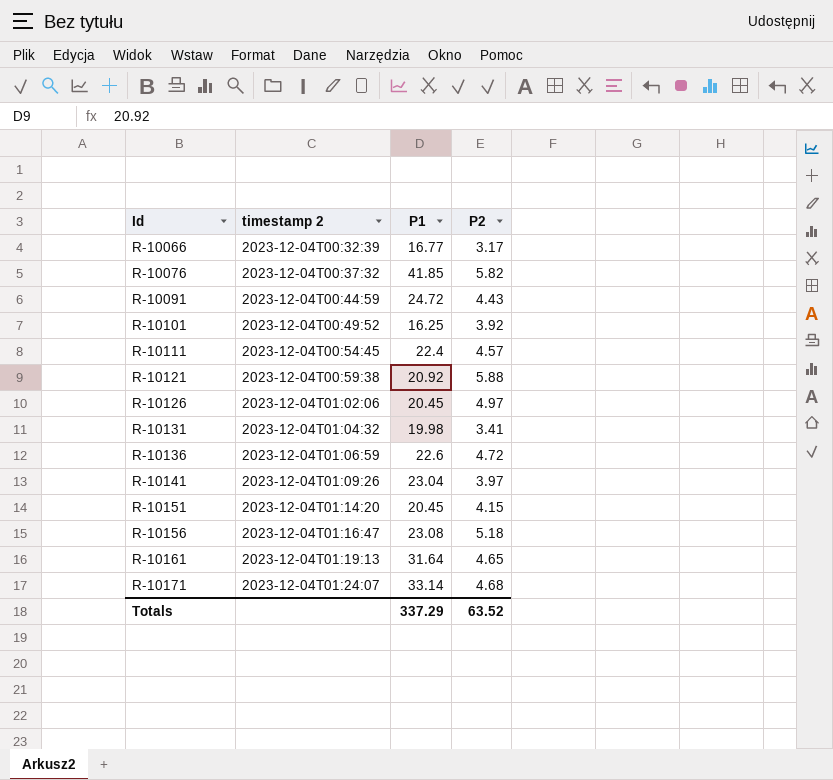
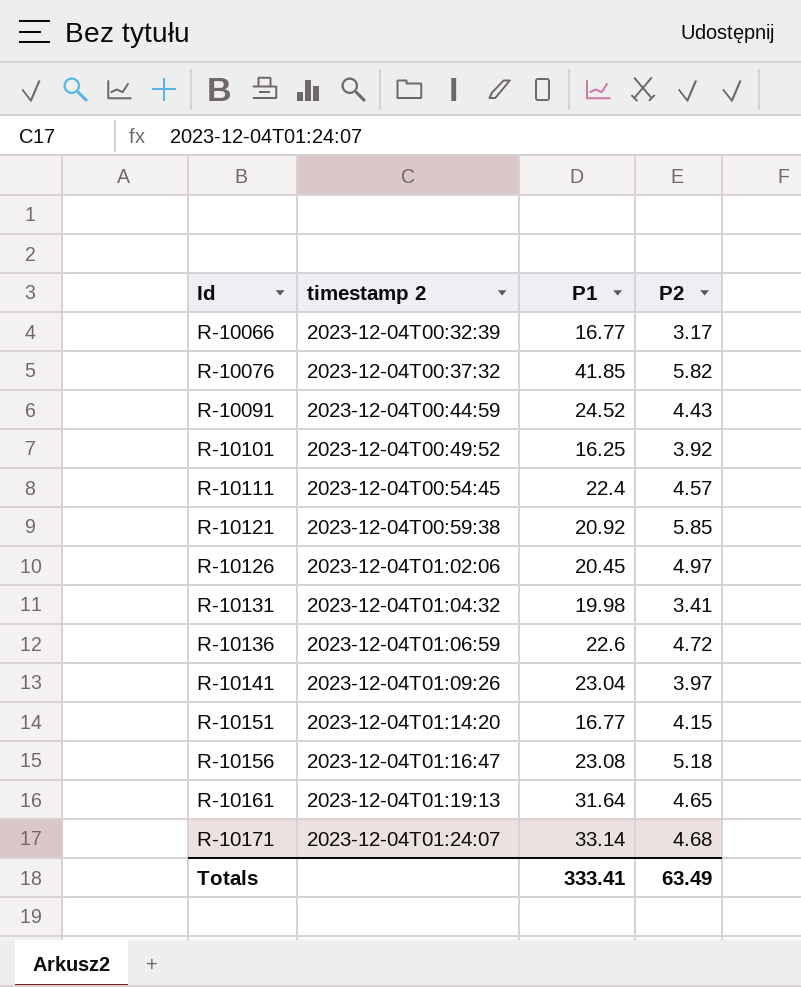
R-10091 | P1: 24.72 -> 24.52
R-10121 | P2: 5.88 -> 5.85
R-10151 | P1: 20.45 -> 16.77
Totals | P1: 337.29 -> 333.41
Totals | P2: 63.52 -> 63.49

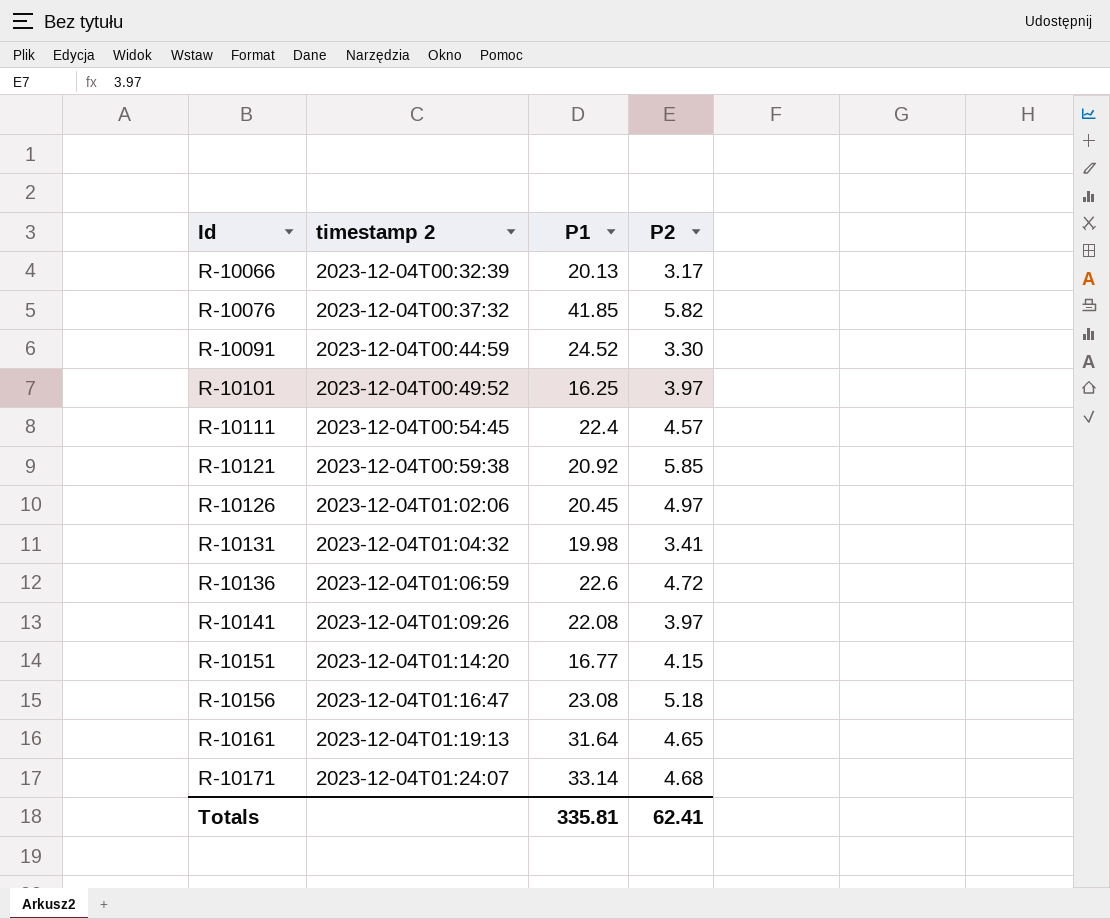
R-10066 | P1: 16.77 -> 20.13
R-10091 | P2: 4.43 -> 3.30
R-10101 | P2: 3.92 -> 3.97
R-10141 | P1: 23.04 -> 22.08
Totals | P1: 333.41 -> 335.81
Totals | P2: 63.49 -> 62.41

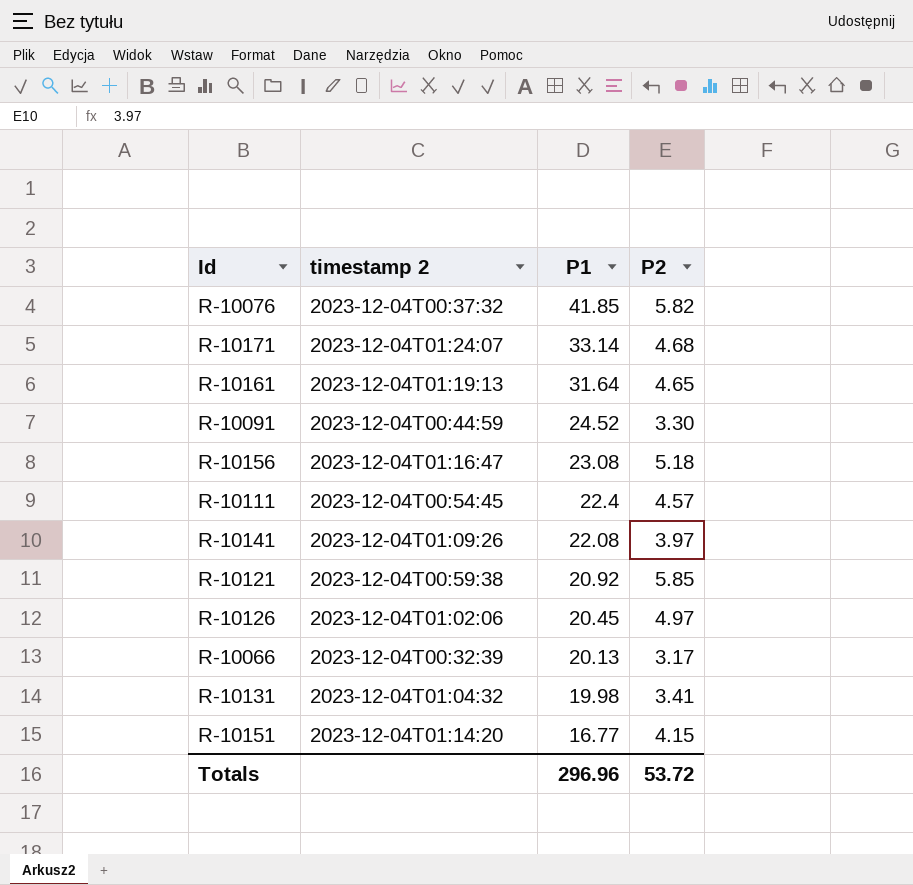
row order: Id ascending -> P1 descending
row R-10101: 2023-12-04T00:49:52 | 16.25 | 3.97 -> none
row R-10136: 2023-12-04T01:06:59 | 22.6 | 4.72 -> none
Totals | P1: 335.81 -> 296.96
Totals | P2: 62.41 -> 53.72

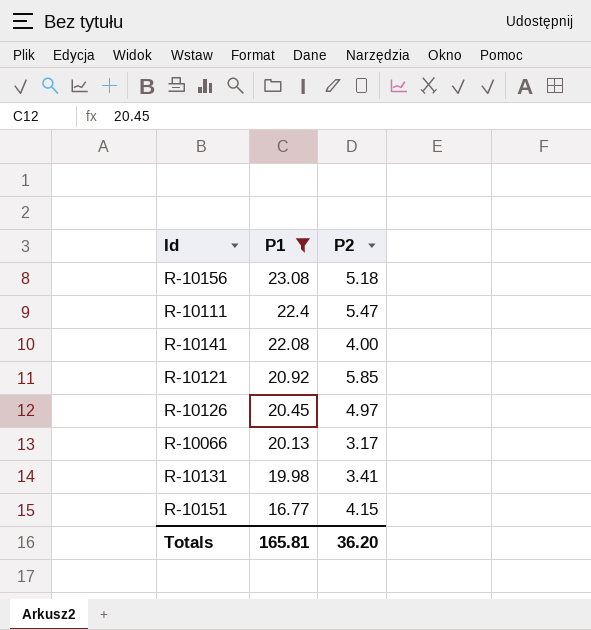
filter: none -> P1 <= 23.08
column timestamp 2 | position: 2 -> none
R-10111 | P2: 4.57 -> 5.47
R-10141 | P2: 3.97 -> 4.00
Totals | P1: 296.96 -> 165.81
Totals | P2: 53.72 -> 36.20

